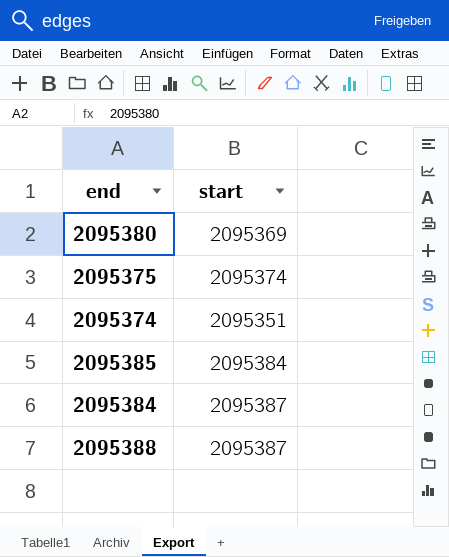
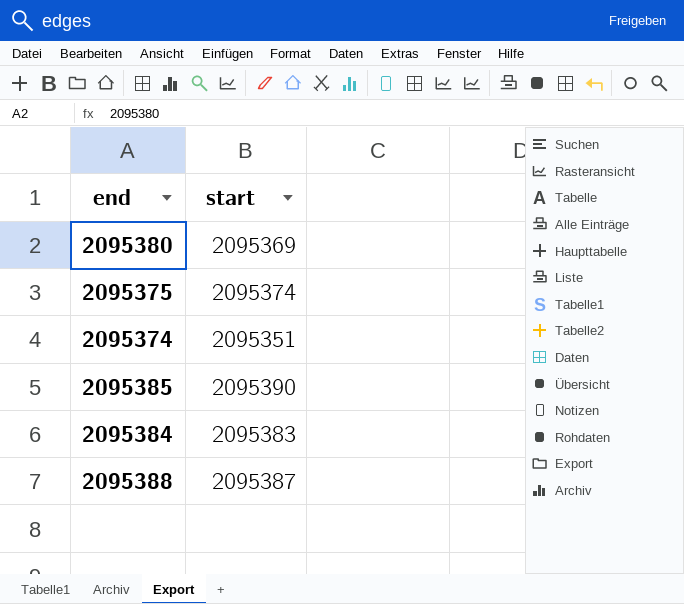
2095385 | start: 2095384 -> 2095390
2095384 | start: 2095387 -> 2095383

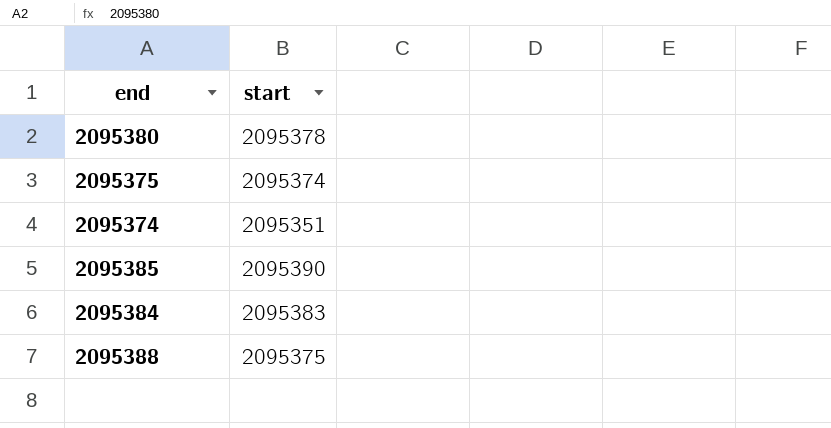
2095380 | start: 2095369 -> 2095378
2095388 | start: 2095387 -> 2095375

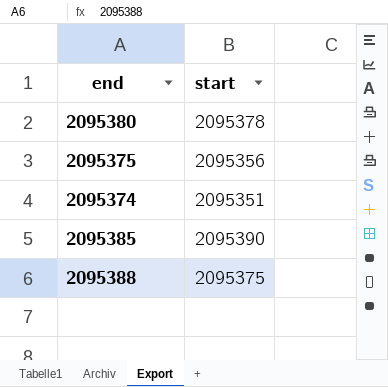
row 2095384: 2095383 -> none
2095375 | start: 2095374 -> 2095356

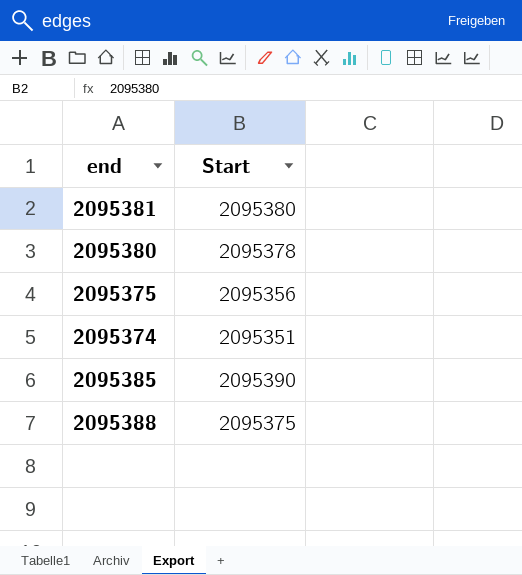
column name: start -> Start
row 2095381: none -> 2095380

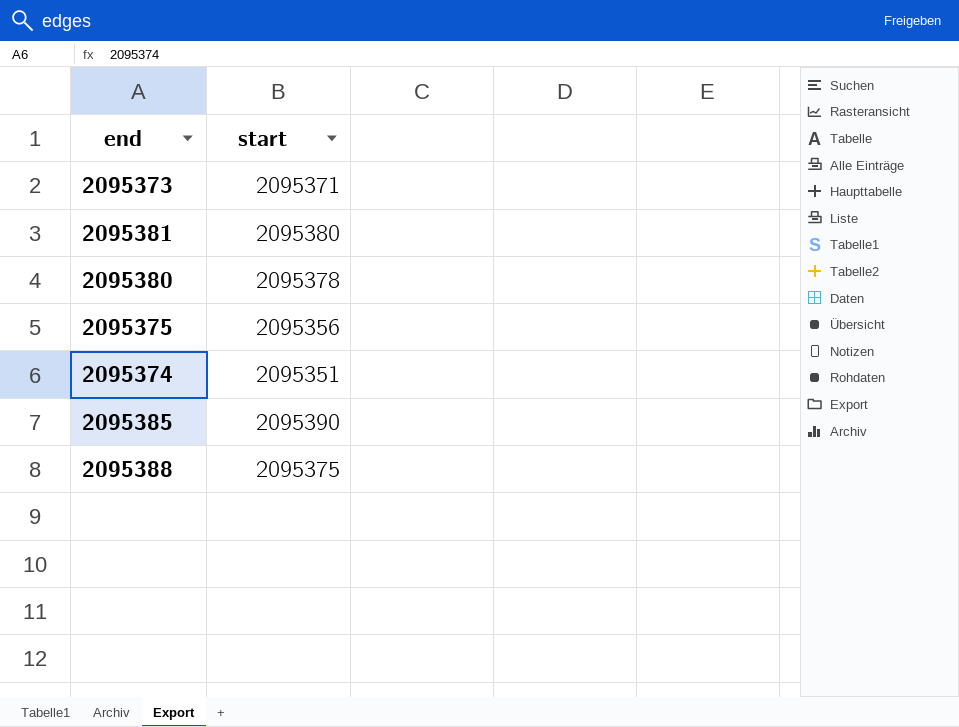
column name: Start -> start
row 2095373: none -> 2095371

